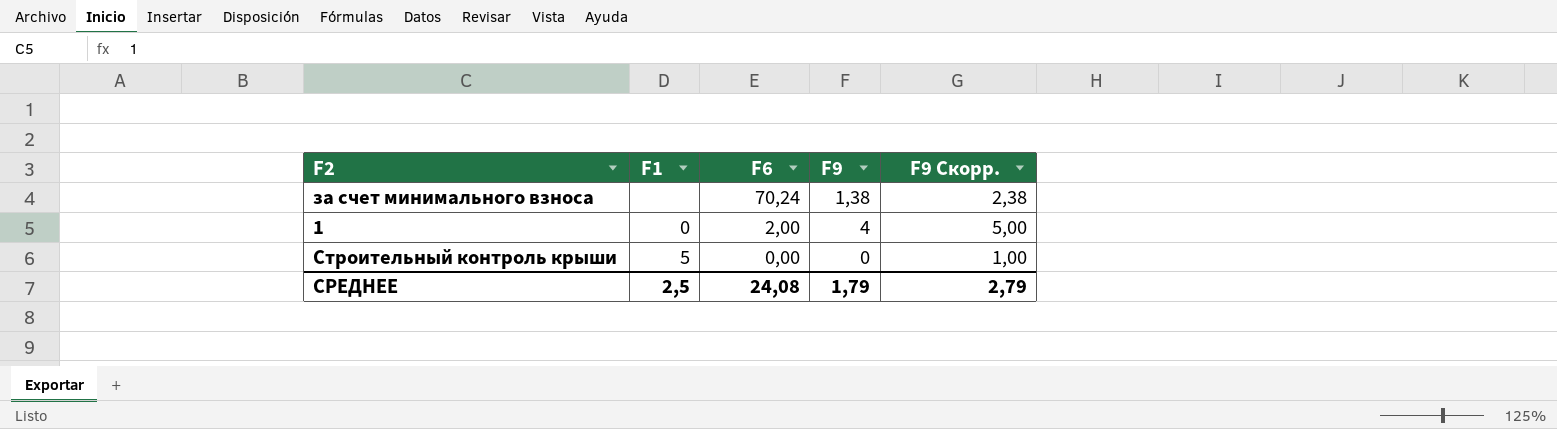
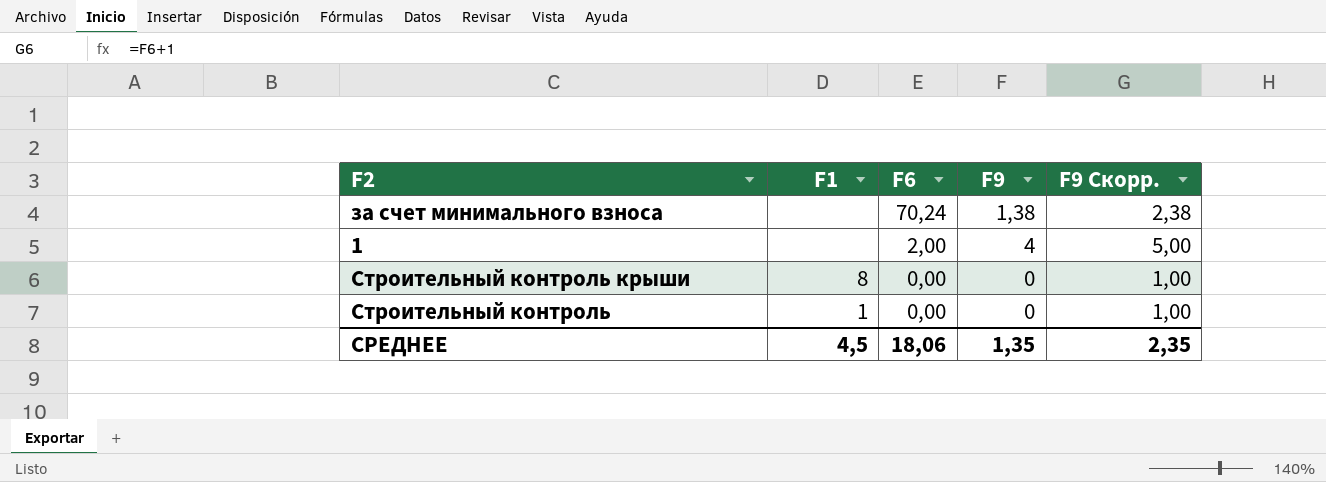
1 | F1: 0 -> none
Строительный контроль крыши | F1: 5 -> 8
row Строительный контроль: none -> 1 | 0,00 | 0 | 1,00
СРЕДНЕЕ | F1: 2,5 -> 4,5
СРЕДНЕЕ | F6: 24,08 -> 18,06
СРЕДНЕЕ | F9: 1,79 -> 1,35
СРЕДНЕЕ | F9 Скорр.: 2,79 -> 2,35

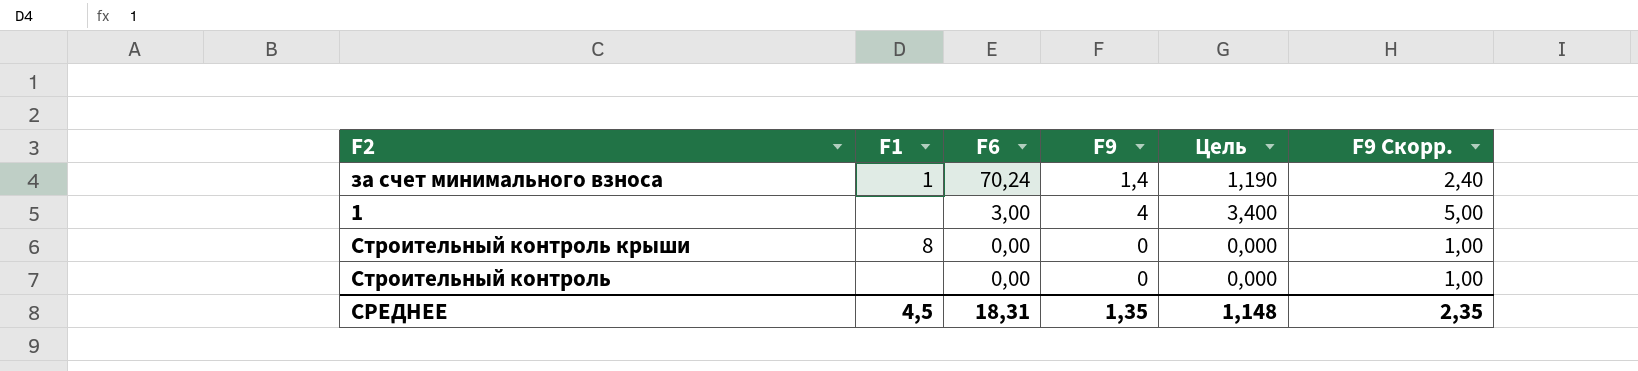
column Цель | formula: none -> [F9] * 0,85
за счет минимального взноса | F1: none -> 1
за счет минимального взноса | F9: 1,38 -> 1,4
за счет минимального взноса | F9 Скорр.: 2,38 -> 2,40
1 | F6: 2,00 -> 3,00
Строительный контроль | F1: 1 -> none
СРЕДНЕЕ | F6: 18,06 -> 18,31

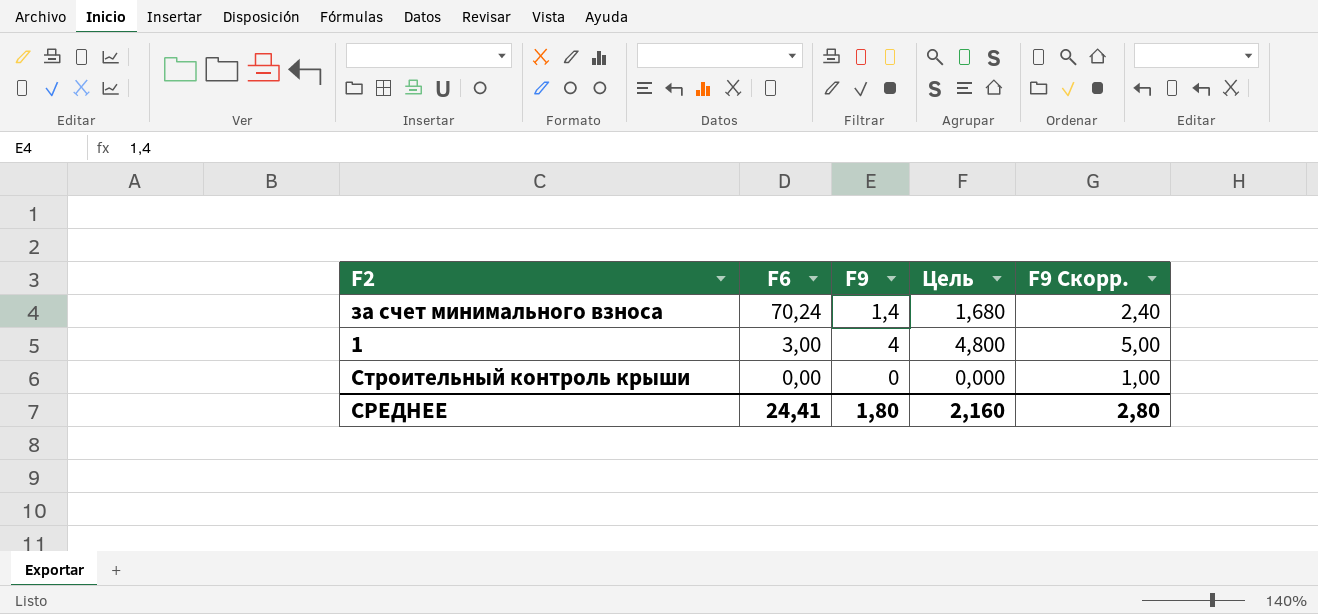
column F1 | position: 2 -> none
column Цель | formula: [F9] * 0,85 -> [F9] * 1,2
row Строительный контроль: none | 0,00 | 0 | 0,000 | 1,00 -> none
СРЕДНЕЕ | F6: 18,31 -> 24,41
СРЕДНЕЕ | F9: 1,35 -> 1,80
СРЕДНЕЕ | Цель: 1,148 -> 2,160
СРЕДНЕЕ | F9 Скорр.: 2,35 -> 2,80

